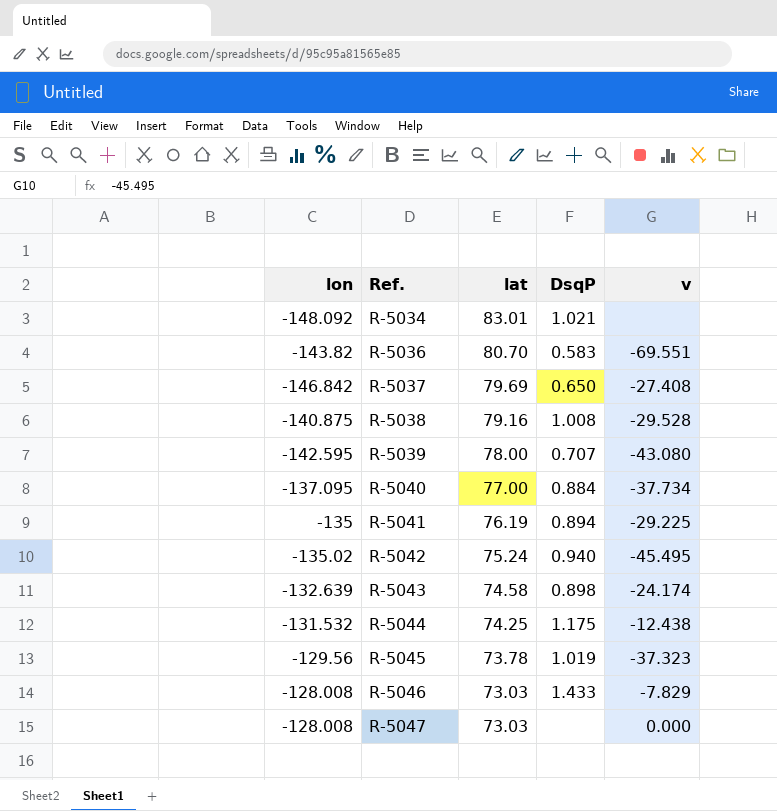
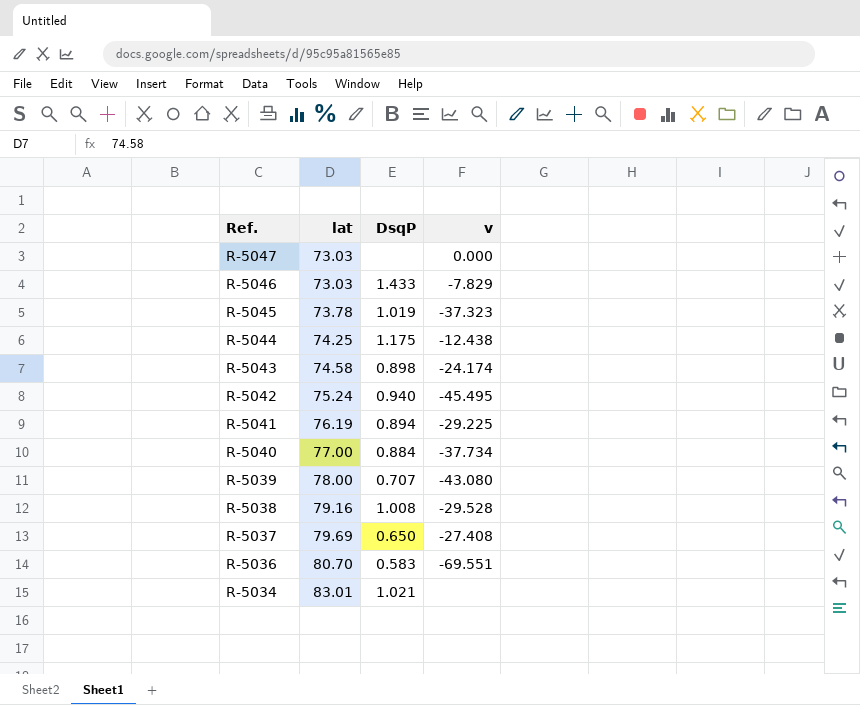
row order: Ref. ascending -> Ref. descending
column lon | position: 1 -> none

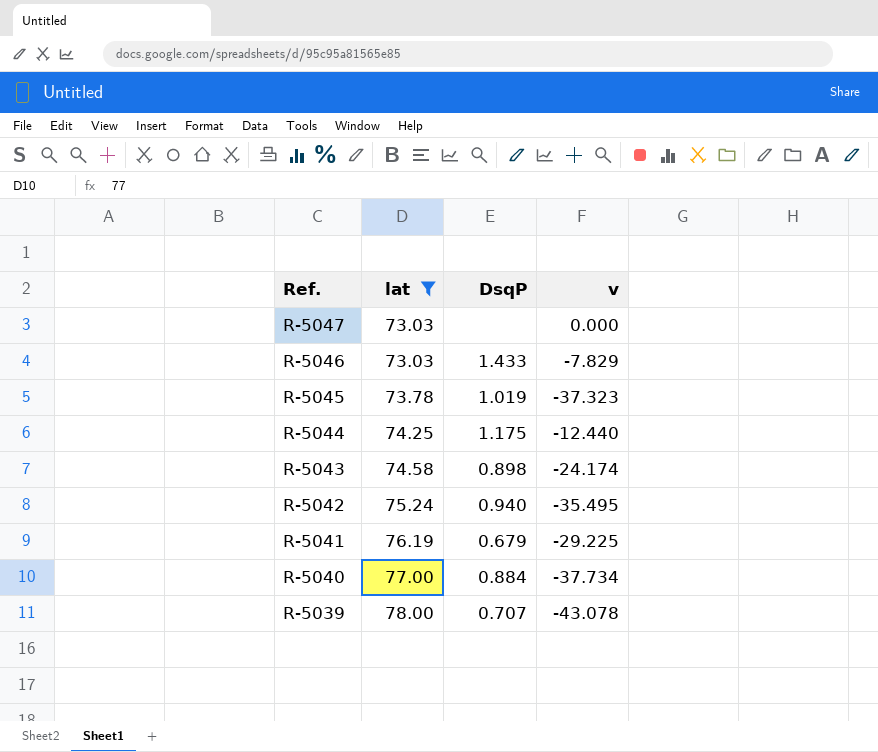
filter: none -> lat <= 78.00
R-5044 | v: -12.438 -> -12.440
R-5042 | v: -45.495 -> -35.495
R-5041 | DsqP: 0.894 -> 0.679
R-5039 | v: -43.080 -> -43.078

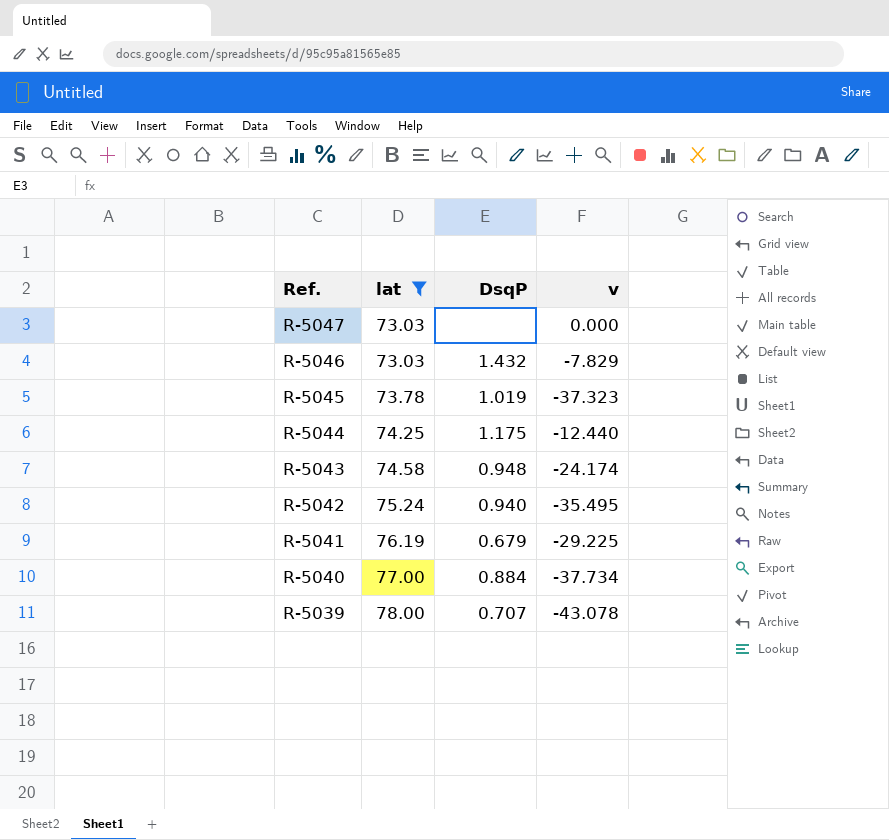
R-5046 | DsqP: 1.433 -> 1.432
R-5043 | DsqP: 0.898 -> 0.948

